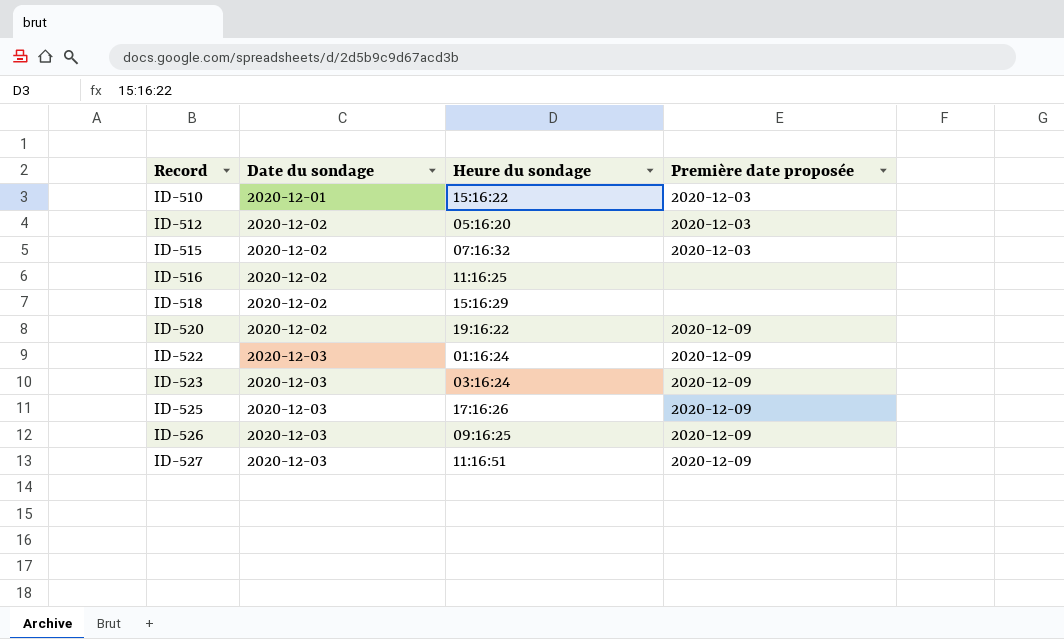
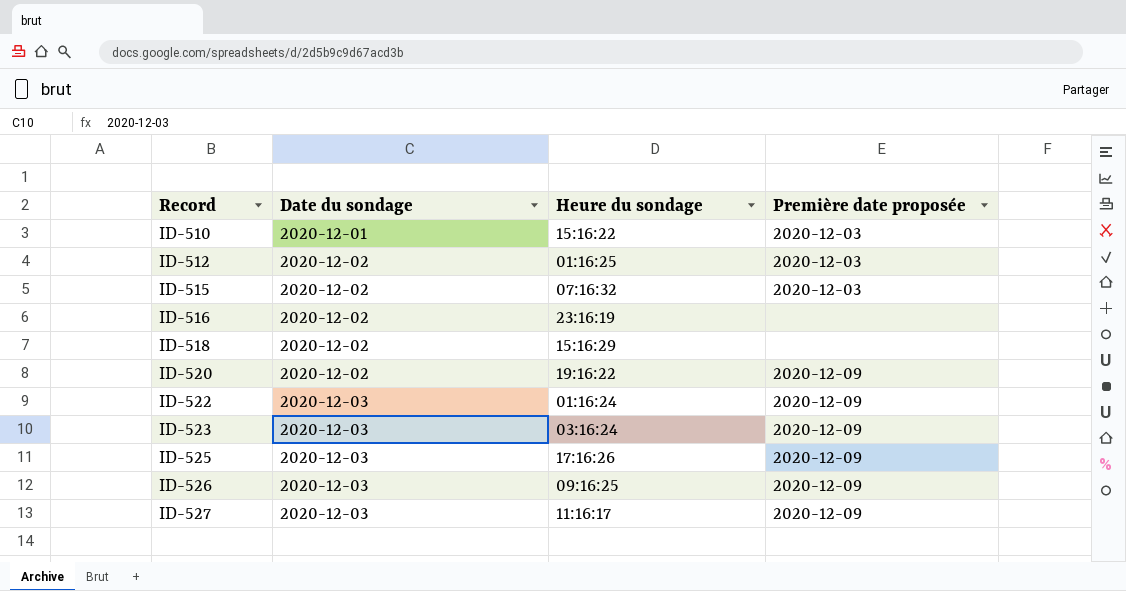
ID-512 | Heure du sondage: 05:16:20 -> 01:16:25
ID-516 | Heure du sondage: 11:16:25 -> 23:16:19
ID-527 | Heure du sondage: 11:16:51 -> 11:16:17

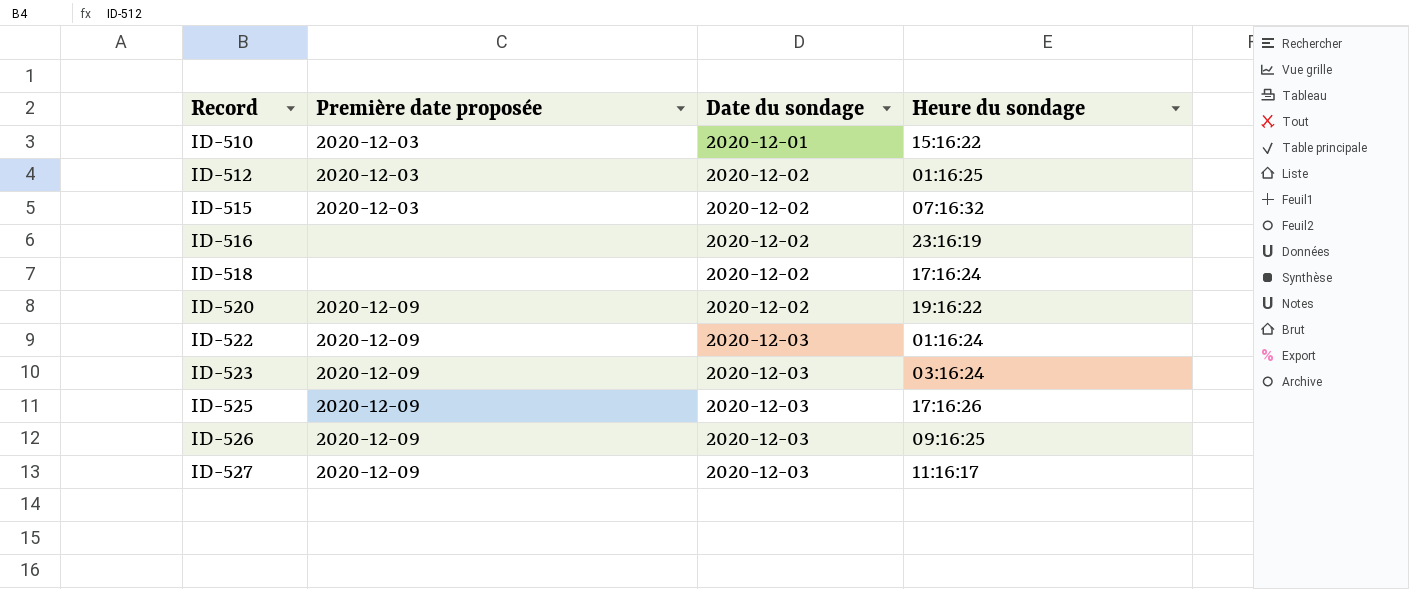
column Première date proposée | position: 4 -> 2
ID-518 | Heure du sondage: 15:16:29 -> 17:16:24

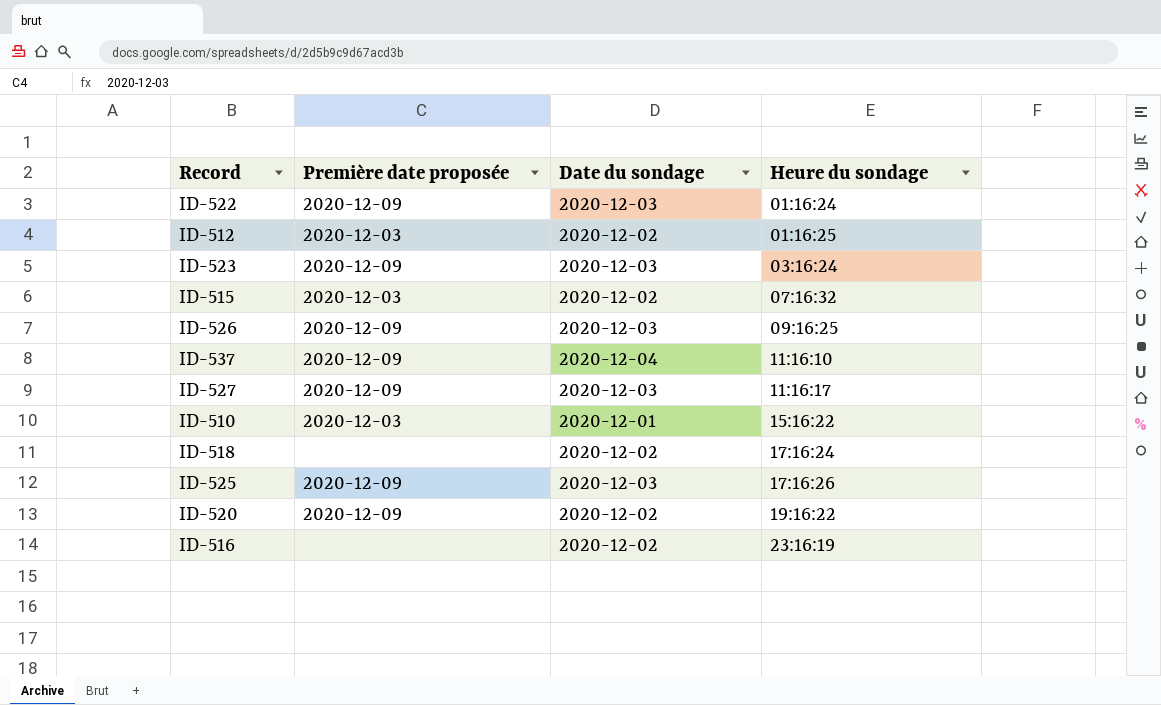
row order: Record ascending -> Heure du sondage ascending
row ID-537: none -> 2020-12-09 | 2020-12-04 | 11:16:10

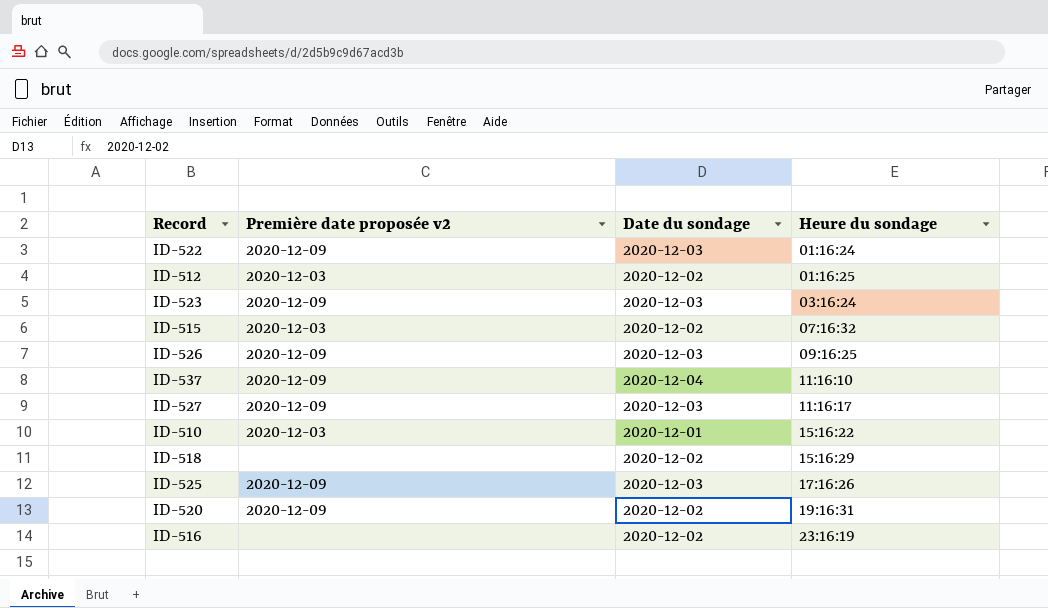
column name: Première date proposée -> Première date proposée v2
ID-518 | Heure du sondage: 17:16:24 -> 15:16:29
ID-520 | Heure du sondage: 19:16:22 -> 19:16:31

